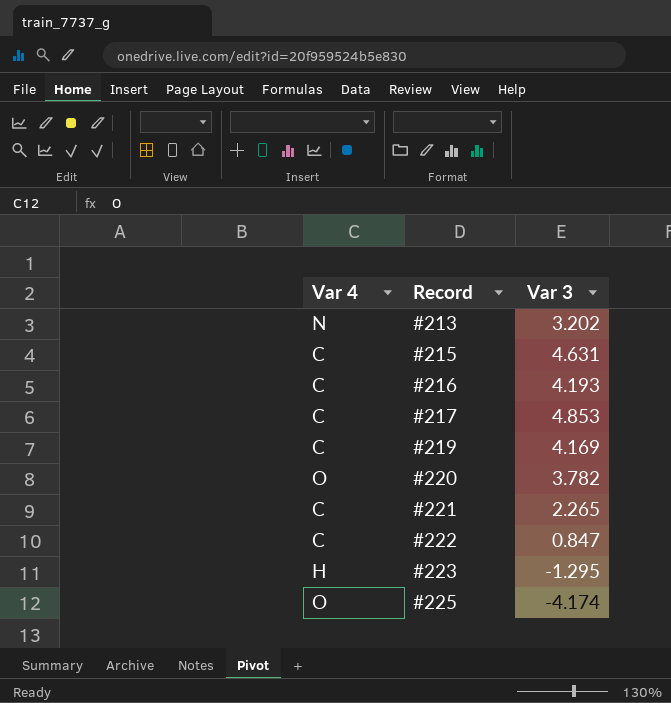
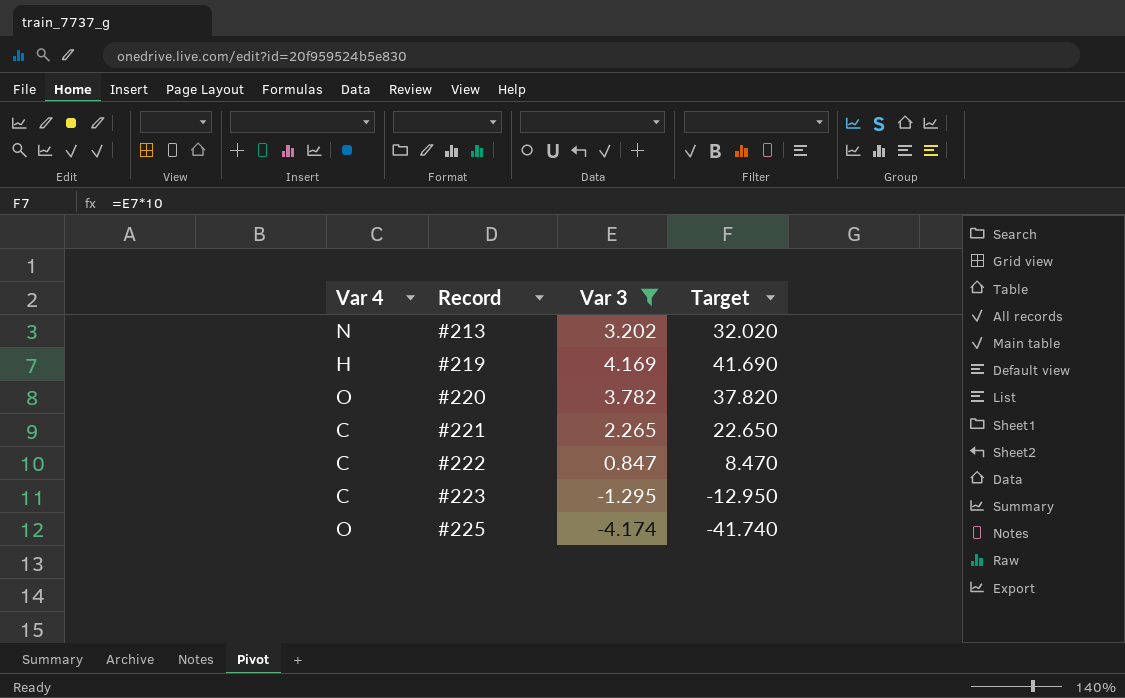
filter: none -> Var 3 <= 4.169
column Target | formula: none -> [Var 3] * 10
#219 | Var 4: C -> H
#223 | Var 4: H -> C

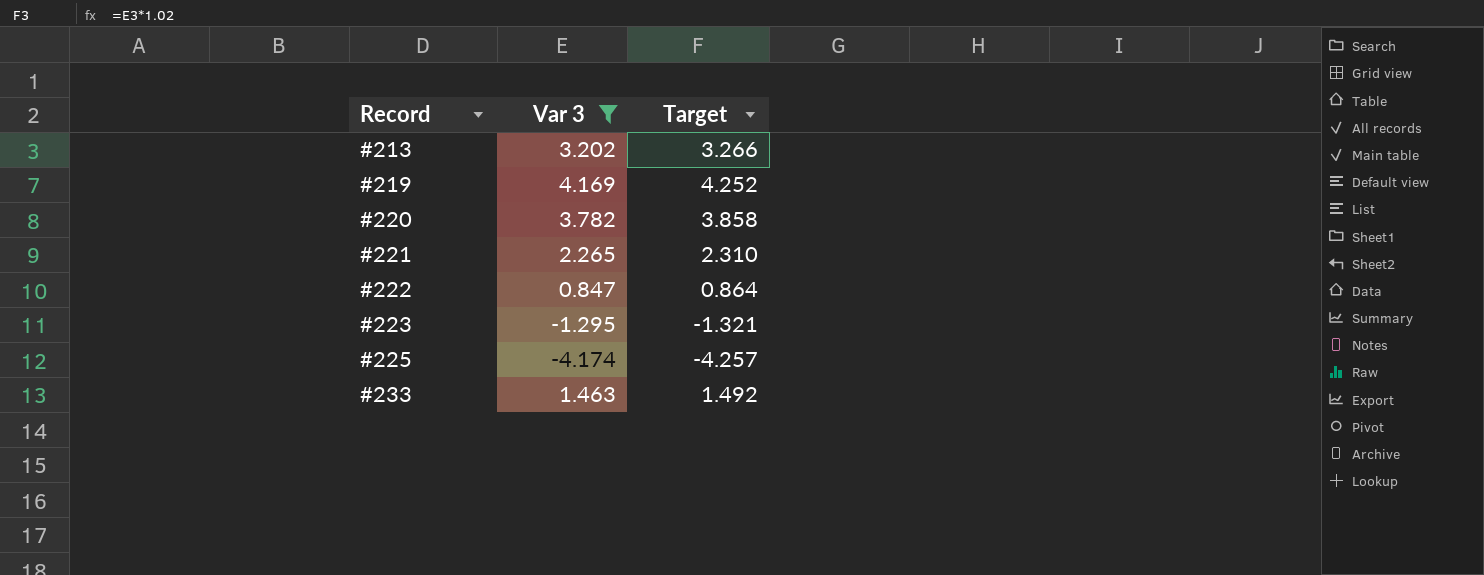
column Var 4 | position: 1 -> none
column Target | formula: [Var 3] * 10 -> [Var 3] * 1.02
row #233: none -> 1.463 | 1.492

